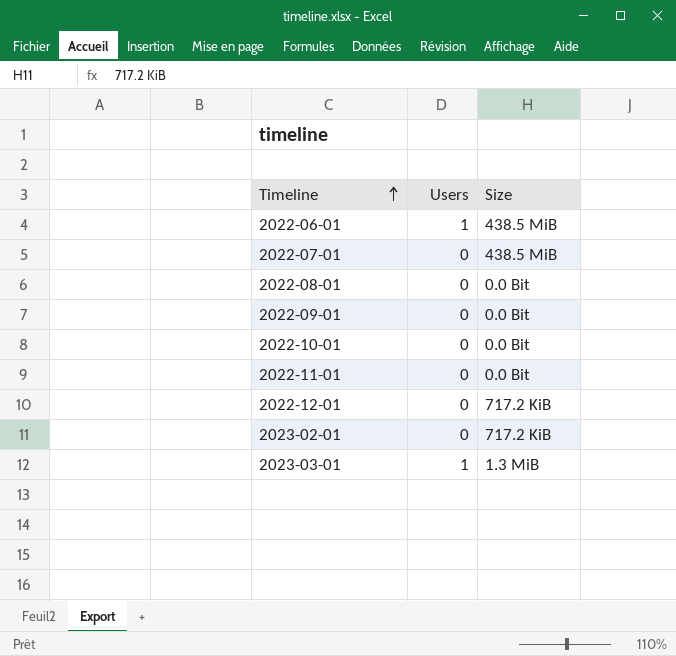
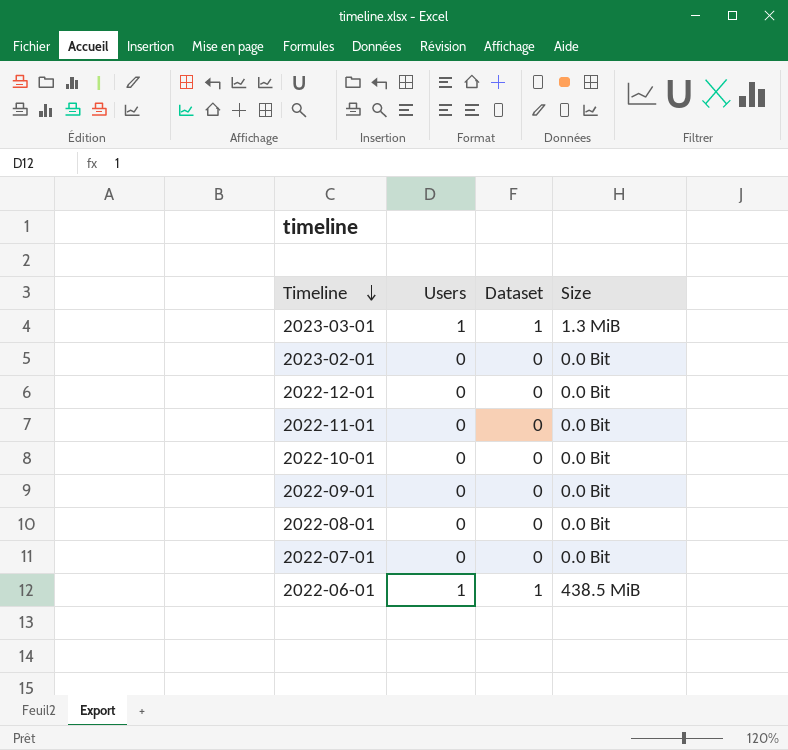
row order: Timeline ascending -> Timeline descending
column Dataset | position: none -> 3
2023-02-01 | Size: 717.2 KiB -> 0.0 Bit
2022-12-01 | Size: 717.2 KiB -> 0.0 Bit
2022-07-01 | Size: 438.5 MiB -> 0.0 Bit

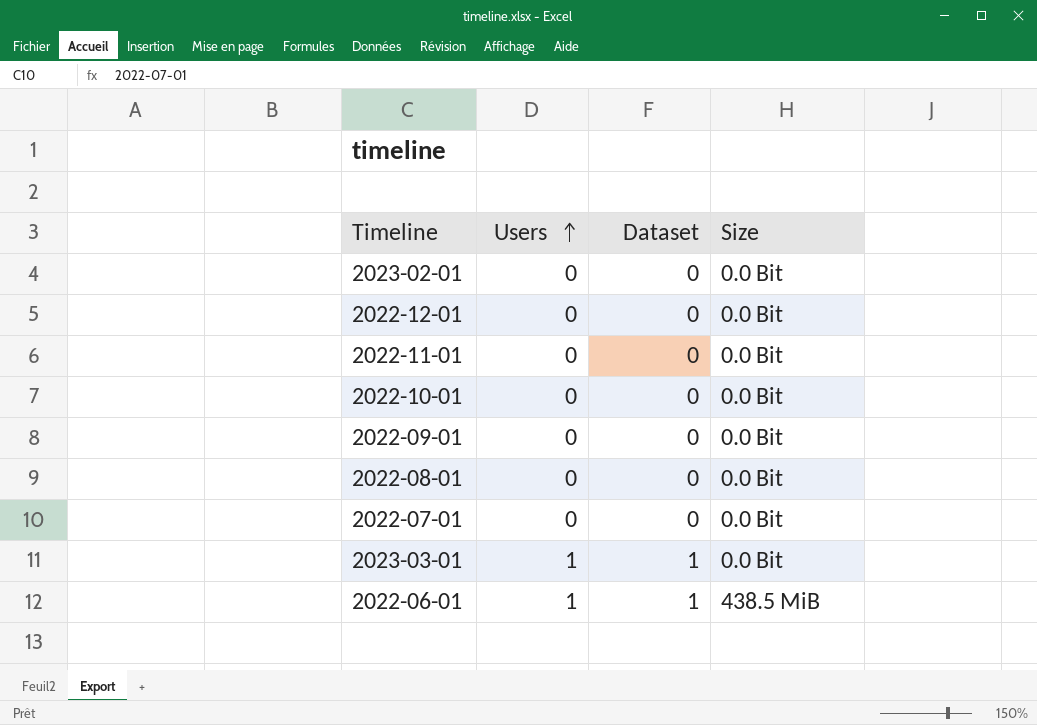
row order: Timeline descending -> Users ascending
2023-03-01 | Size: 1.3 MiB -> 0.0 Bit

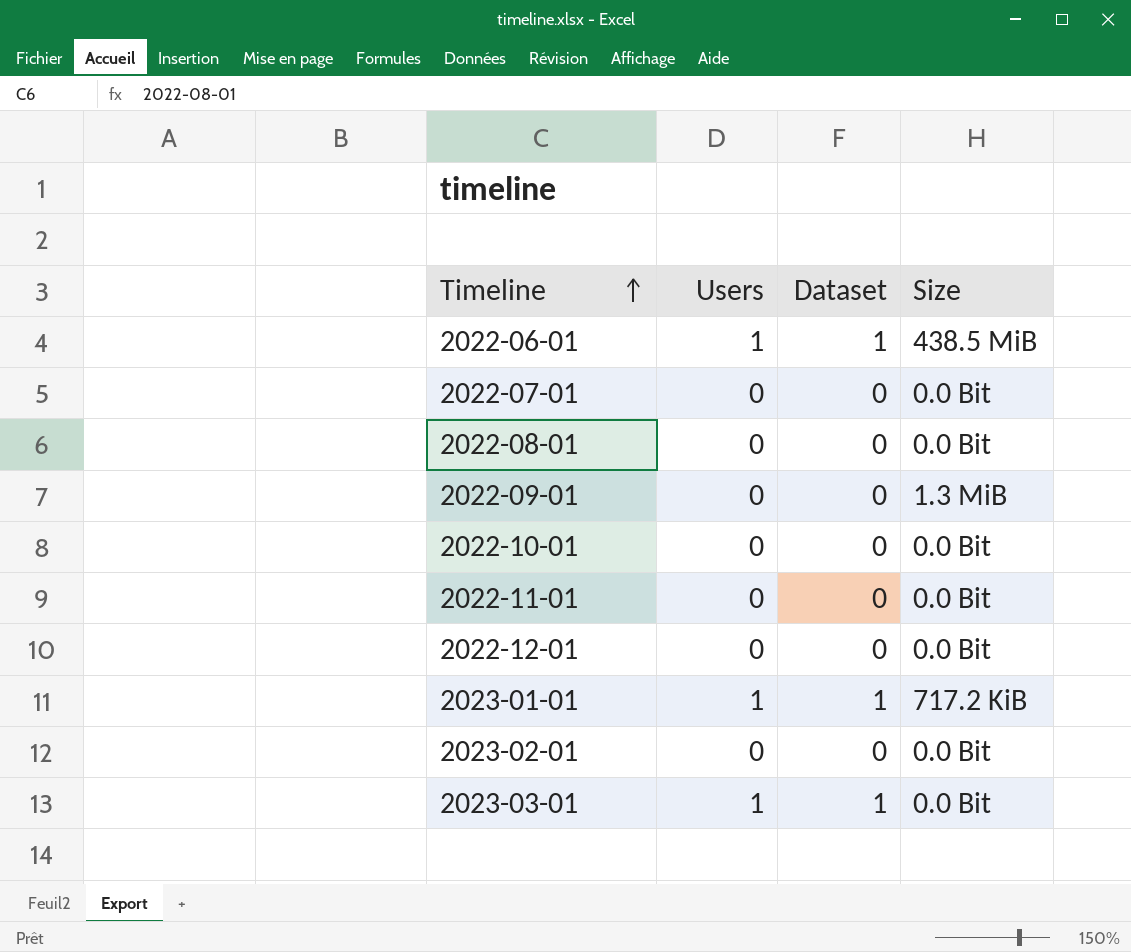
row order: Users ascending -> Timeline ascending
2022-09-01 | Size: 0.0 Bit -> 1.3 MiB
row 2023-01-01: none -> 1 | 1 | 717.2 KiB

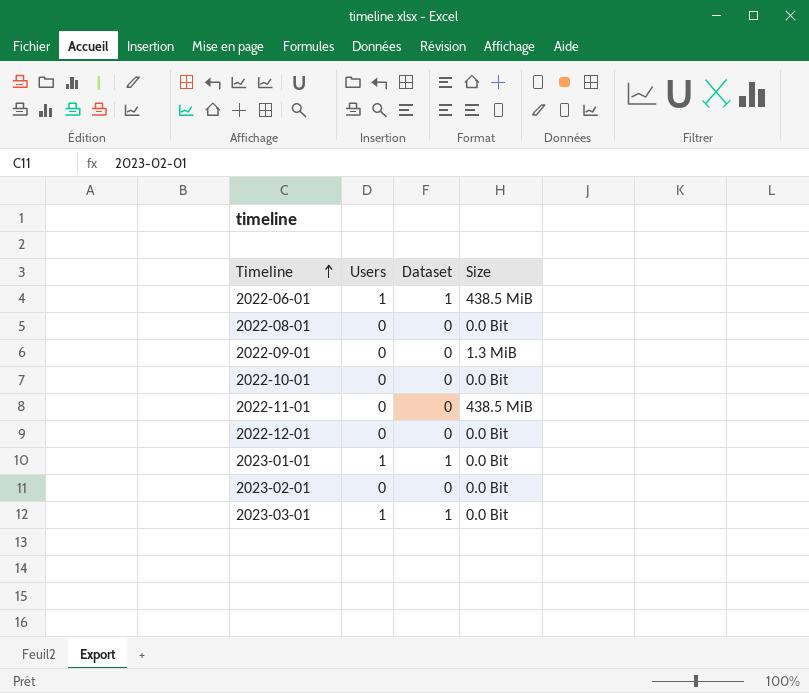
row 2022-07-01: 0 | 0 | 0.0 Bit -> none
2022-11-01 | Size: 0.0 Bit -> 438.5 MiB
2023-01-01 | Size: 717.2 KiB -> 0.0 Bit

